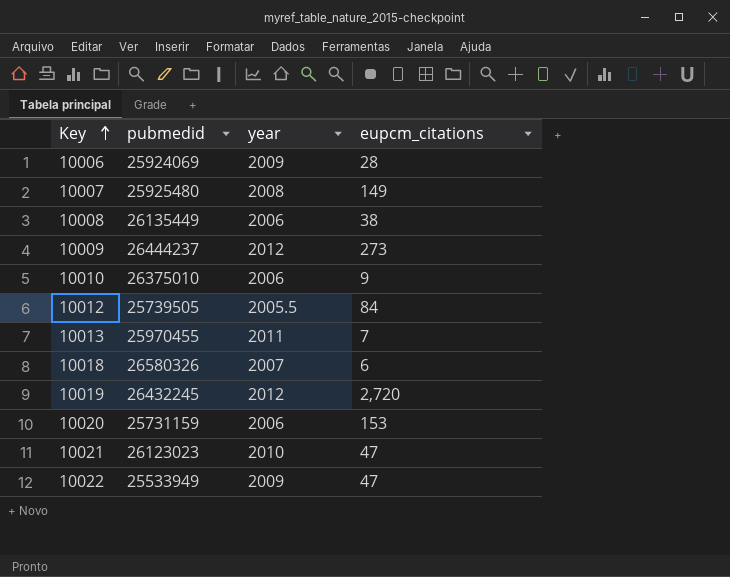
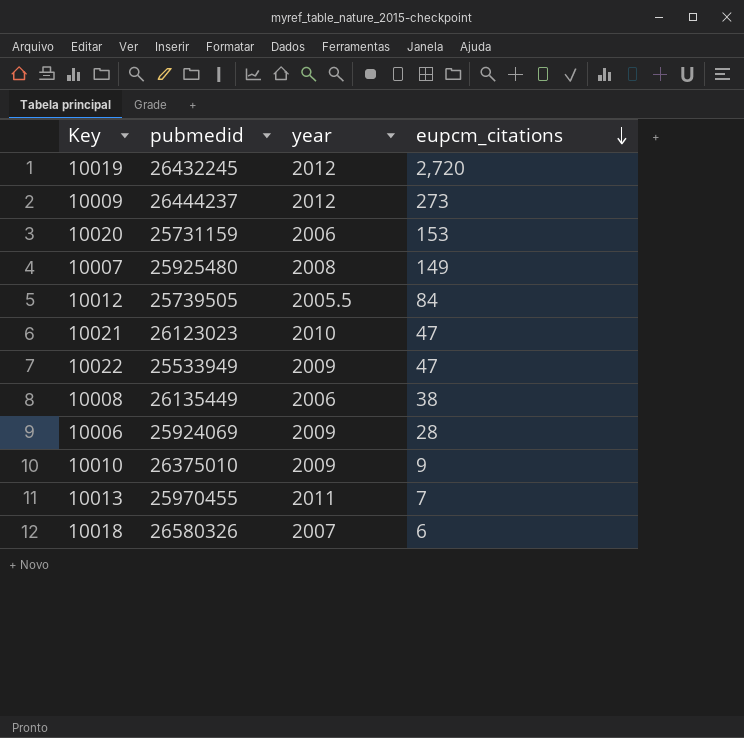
row order: Key ascending -> eupcm_citations descending
10010 | year: 2006 -> 2009

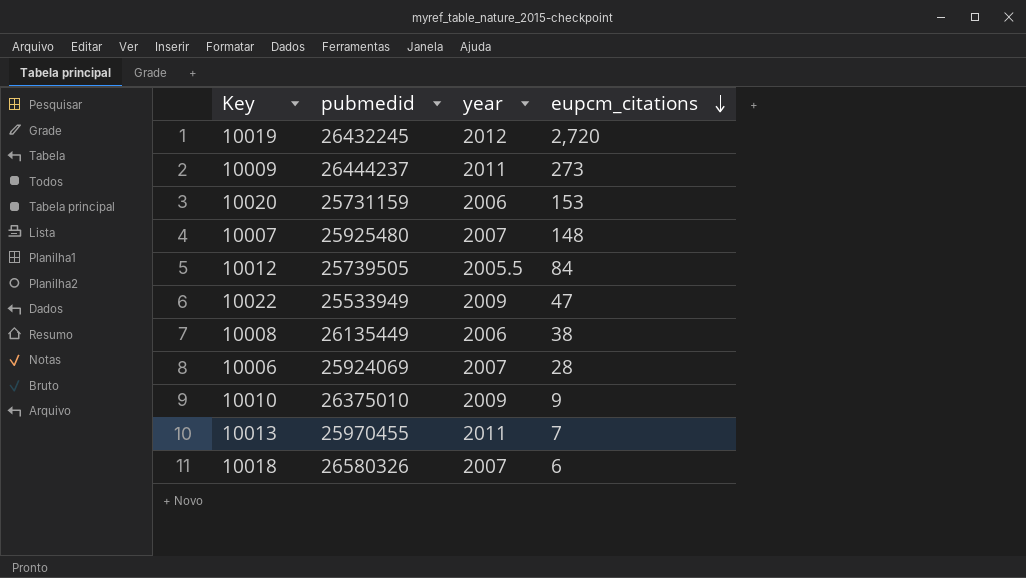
row 10021: 26123023 | 2010 | 47 -> none
10009 | year: 2012 -> 2011
10007 | year: 2008 -> 2007
10007 | eupcm_citations: 149 -> 148
10006 | year: 2009 -> 2007

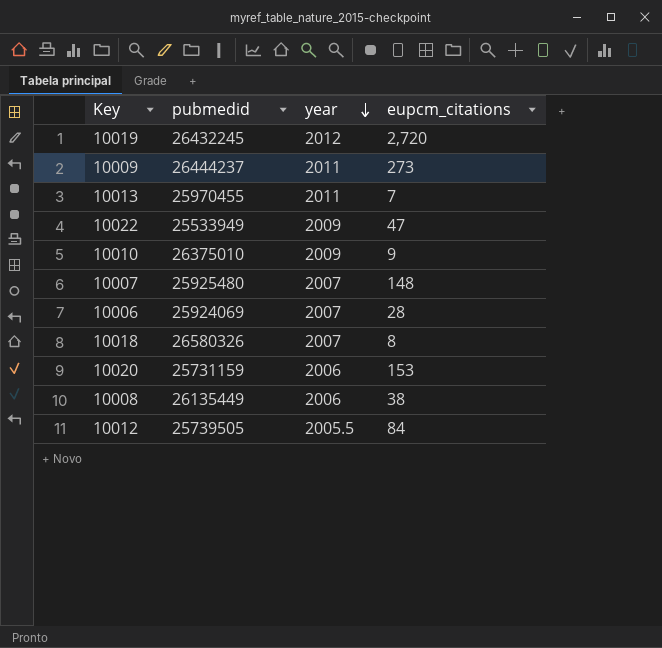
row order: eupcm_citations descending -> year descending
10018 | eupcm_citations: 6 -> 8

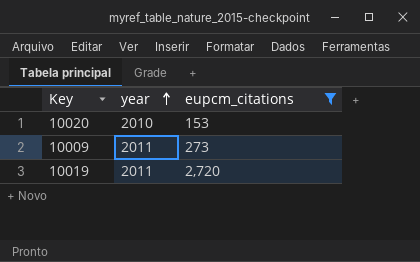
filter: none -> eupcm_citations >= 153
row order: year descending -> year ascending
column pubmedid | position: 2 -> none
10020 | year: 2006 -> 2010
10019 | year: 2012 -> 2011

